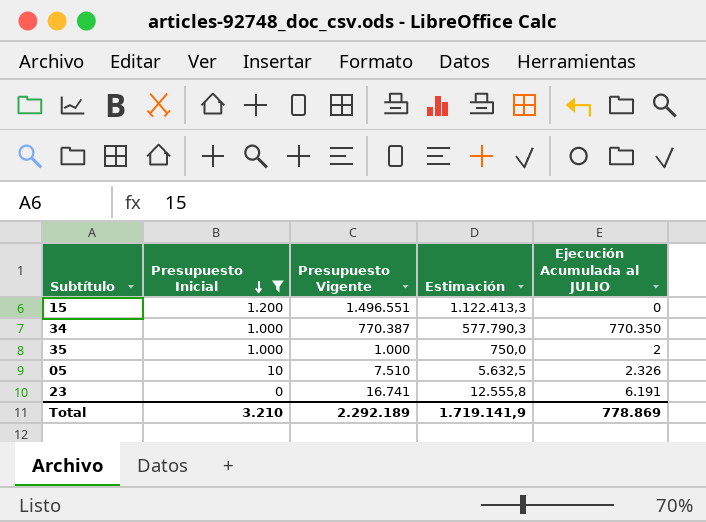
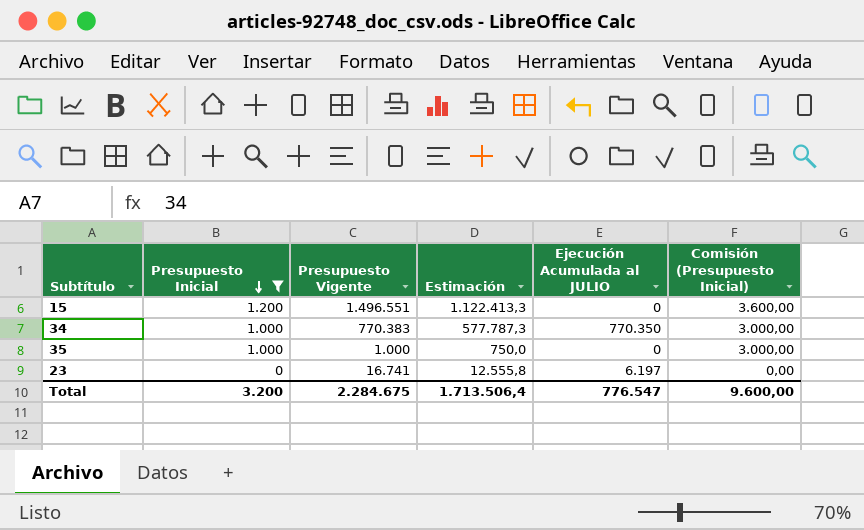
column Comisión (Presupuesto Inicial) | formula: none -> [Presupuesto Inicial] * 3
row 05: 10 | 7.510 | 5.632,5 | 2.326 -> none
34 | Presupuesto Vigente: 770.387 -> 770.383
34 | Estimación: 577.790,3 -> 577.787,3
35 | Ejecución Acumulada al JULIO: 2 -> 0
23 | Ejecución Acumulada al JULIO: 6.191 -> 6.197
Total | Presupuesto Inicial: 3.210 -> 3.200
Total | Presupuesto Vigente: 2.292.189 -> 2.284.675
Total | Estimación: 1.719.141,9 -> 1.713.506,4
Total | Ejecución Acumulada al JULIO: 778.869 -> 776.547

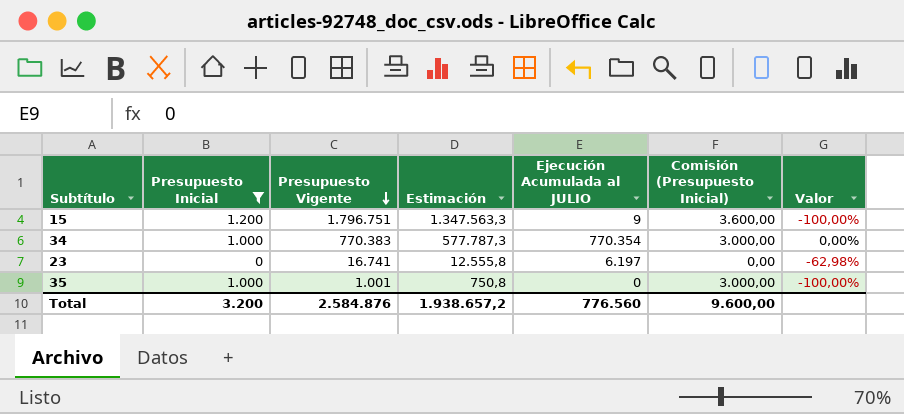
row order: Presupuesto Inicial descending -> Presupuesto Vigente descending
column Valor | formula: none -> ([Ejecución Acumulada al JULIO] - [Presupuesto Vigente]) / [Presupuesto Vigente]
15 | Presupuesto Vigente: 1.496.551 -> 1.796.751
15 | Estimación: 1.122.413,3 -> 1.347.563,3
15 | Ejecución Acumulada al JULIO: 0 -> 9
34 | Ejecución Acumulada al JULIO: 770.350 -> 770.354
35 | Presupuesto Vigente: 1.000 -> 1.001
35 | Estimación: 750,0 -> 750,8
Total | Presupuesto Vigente: 2.284.675 -> 2.584.876
Total | Estimación: 1.713.506,4 -> 1.938.657,2
Total | Ejecución Acumulada al JULIO: 776.547 -> 776.560

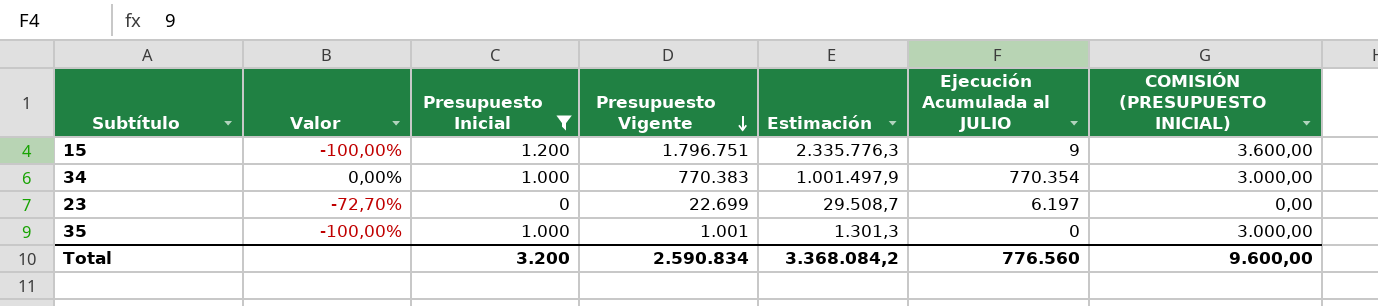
column Valor | position: 7 -> 2
column Estimación | formula: [Presupuesto Vigente] * 0,75 -> [Presupuesto Vigente] * 1,3
column name: Comisión (Presupuesto Inicial) -> COMISIÓN (PRESUPUESTO INICIAL)
23 | Valor: -62,98% -> -72,70%
23 | Presupuesto Vigente: 16.741 -> 22.699
Total | Presupuesto Vigente: 2.584.876 -> 2.590.834
Total | Estimación: 1.938.657,2 -> 3.368.084,2

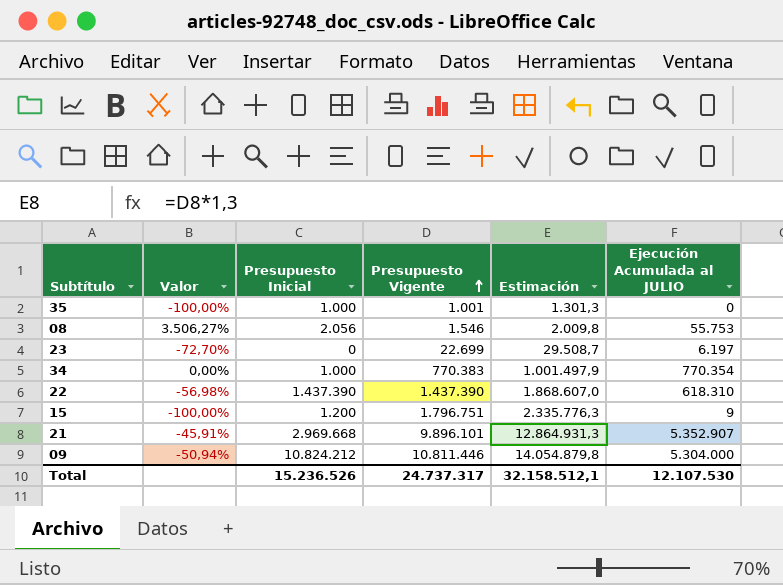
filter: Presupuesto Inicial <= 1.200 -> none
row order: Presupuesto Vigente descending -> Presupuesto Vigente ascending
column COMISIÓN (PRESUPUESTO INICIAL) | formula: [Presupuesto Inicial] * 3 -> none
Total | Presupuesto Inicial: 3.200 -> 15.236.526
Total | Presupuesto Vigente: 2.590.834 -> 24.737.317
Total | Estimación: 3.368.084,2 -> 32.158.512,1
Total | Ejecución Acumulada al JULIO: 776.560 -> 12.107.530

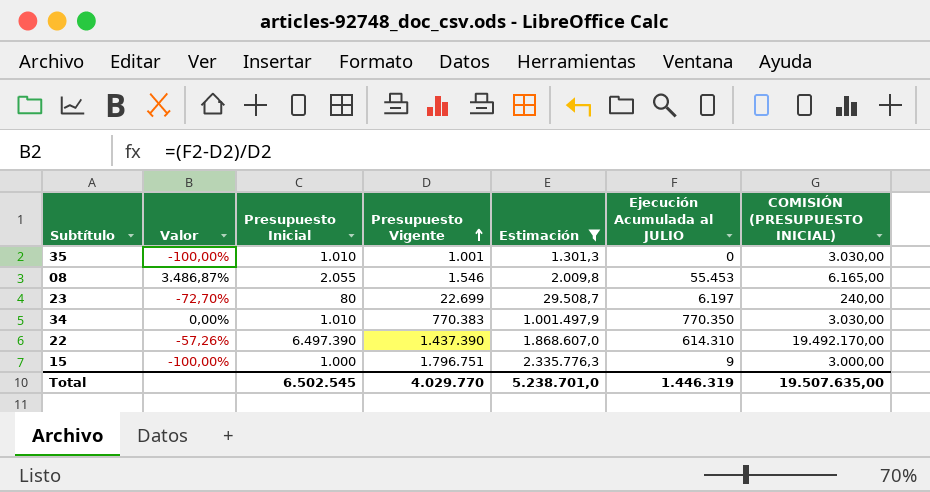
filter: none -> Estimación <= 2.335.776,3
column COMISIÓN (PRESUPUESTO INICIAL) | formula: none -> [Presupuesto Inicial] * 3
35 | Presupuesto Inicial: 1.000 -> 1.010
08 | Valor: 3.506,27% -> 3.486,87%
08 | Presupuesto Inicial: 2.056 -> 2.055
08 | Ejecución Acumulada al JULIO: 55.753 -> 55.453
23 | Presupuesto Inicial: 0 -> 80
34 | Presupuesto Inicial: 1.000 -> 1.010
34 | Ejecución Acumulada al JULIO: 770.354 -> 770.350
22 | Valor: -56,98% -> -57,26%
22 | Presupuesto Inicial: 1.437.390 -> 6.497.390
22 | Ejecución Acumulada al JULIO: 618.310 -> 614.310
15 | Presupuesto Inicial: 1.200 -> 1.000
Total | Presupuesto Inicial: 15.236.526 -> 6.502.545
Total | Presupuesto Vigente: 24.737.317 -> 4.029.770
Total | Estimación: 32.158.512,1 -> 5.238.701,0
Total | Ejecución Acumulada al JULIO: 12.107.530 -> 1.446.319

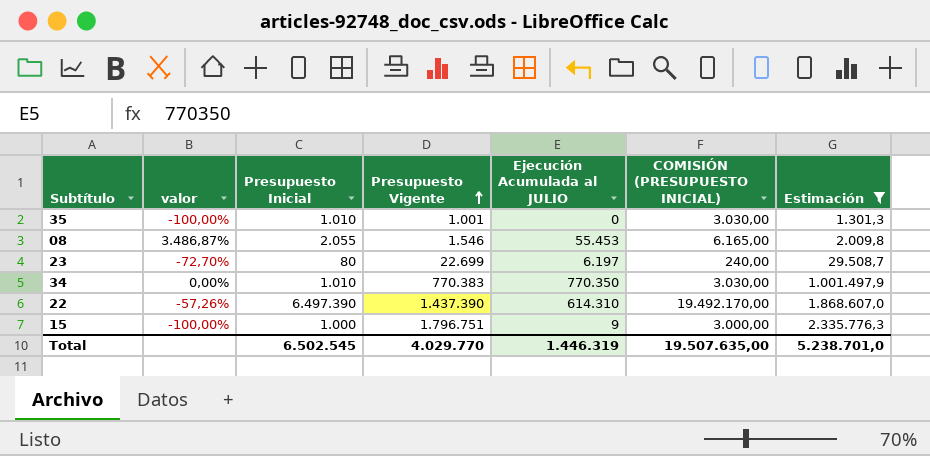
column name: Valor -> valor
column Estimación | position: 5 -> 7

